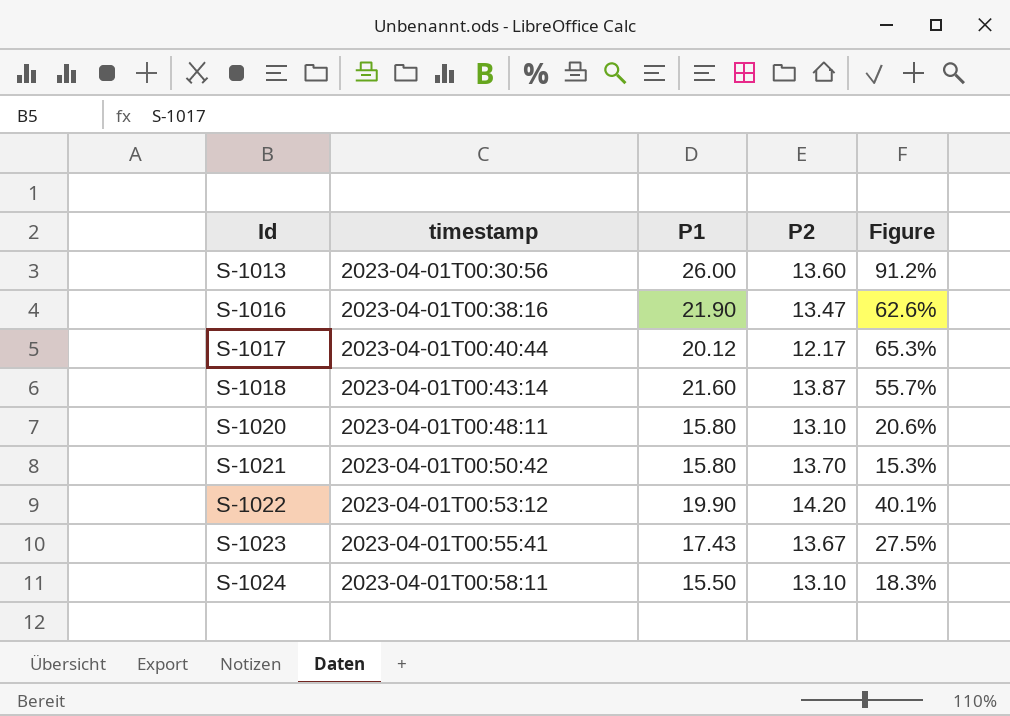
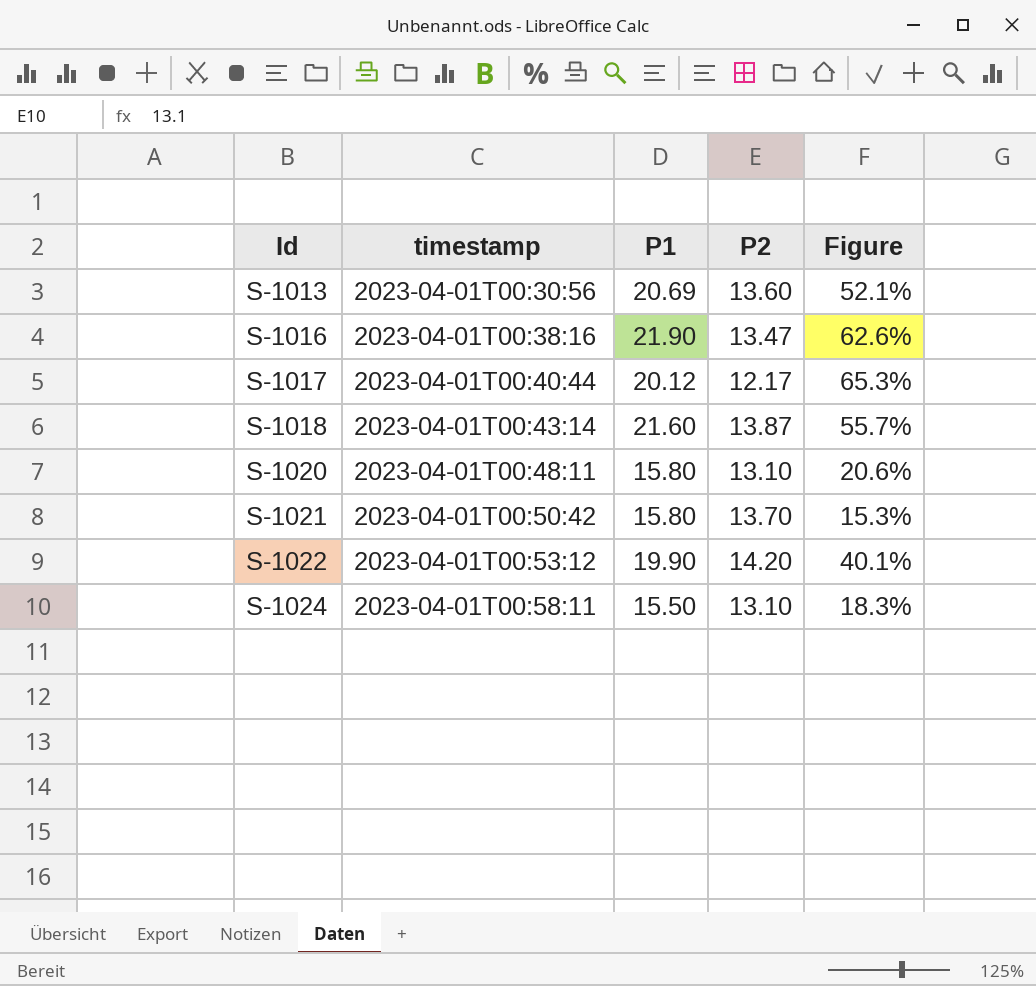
row S-1023: 2023-04-01T00:55:41 | 17.43 | 13.67 | 27.5% -> none
S-1013 | P1: 26.00 -> 20.69
S-1013 | Figure: 91.2% -> 52.1%

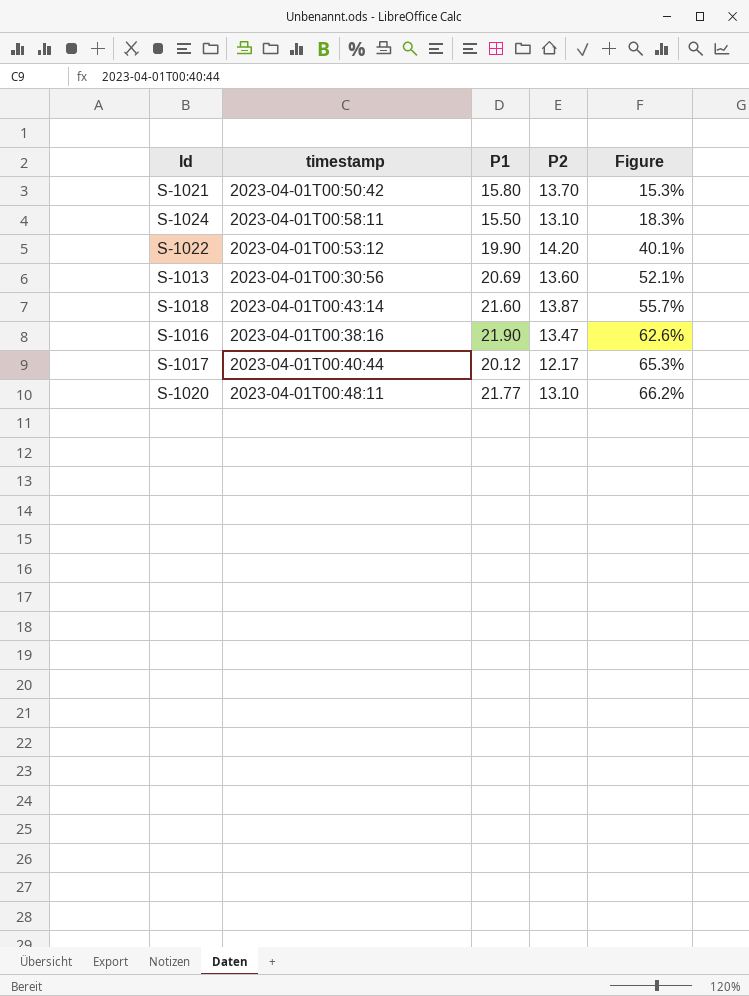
row order: Id ascending -> Figure ascending
S-1020 | P1: 15.80 -> 21.77
S-1020 | Figure: 20.6% -> 66.2%

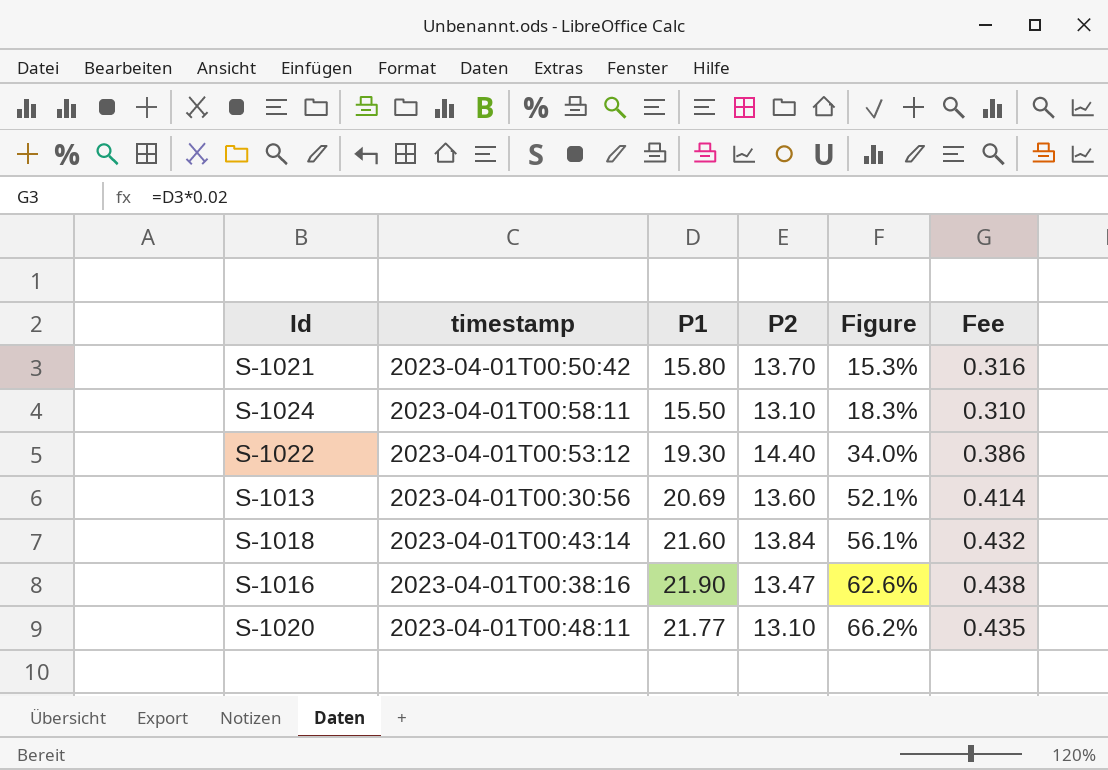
column Fee | formula: none -> [P1] * 0.02
row S-1017: 2023-04-01T00:40:44 | 20.12 | 12.17 | 65.3% -> none
S-1022 | P1: 19.90 -> 19.30
S-1022 | P2: 14.20 -> 14.40
S-1022 | Figure: 40.1% -> 34.0%
S-1018 | P2: 13.87 -> 13.84
S-1018 | Figure: 55.7% -> 56.1%

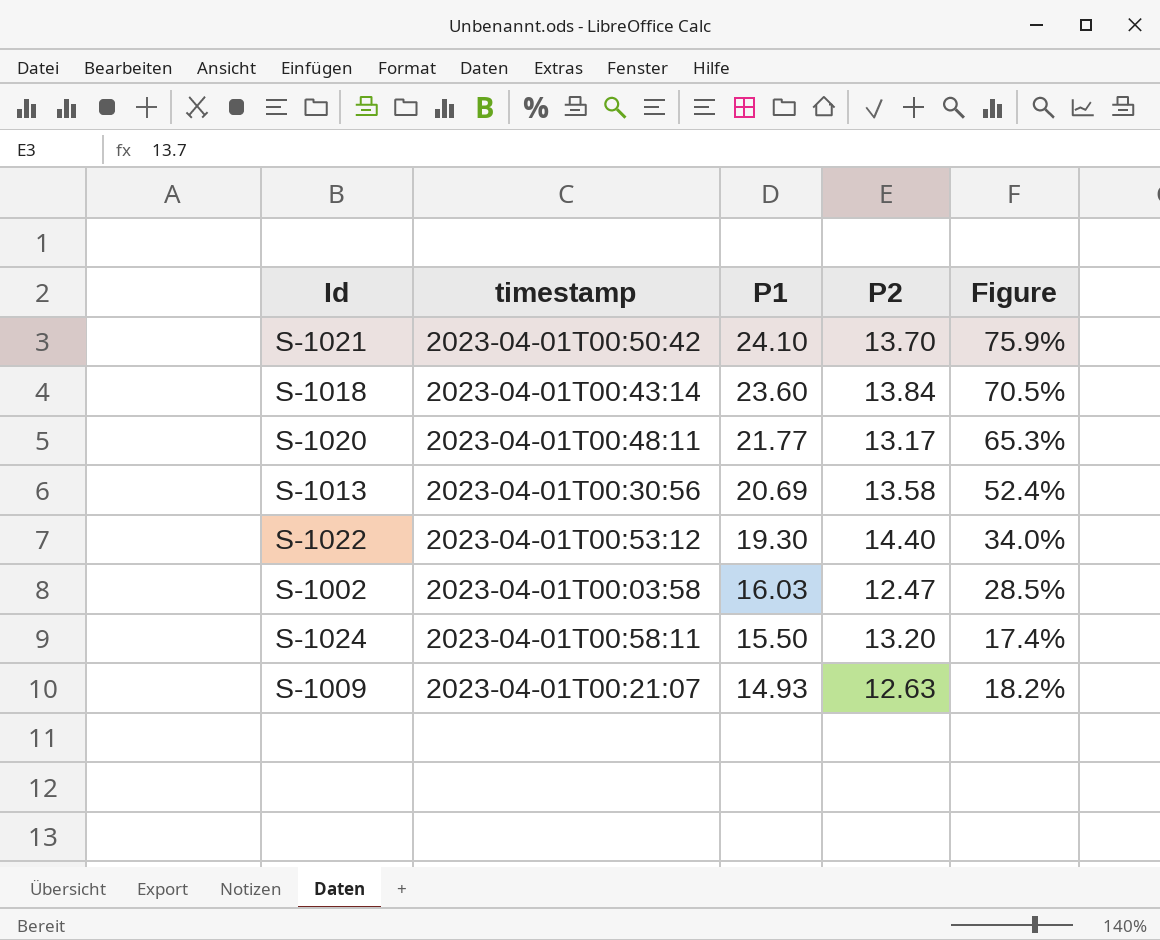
row order: Figure ascending -> P1 descending
column Fee | formula: [P1] * 0.02 -> none
row S-1016: 2023-04-01T00:38:16 | 21.90 | 13.47 | 62.6% | 0.438 -> none
S-1021 | P1: 15.80 -> 24.10
S-1021 | Figure: 15.3% -> 75.9%
S-1018 | P1: 21.60 -> 23.60
S-1018 | Figure: 56.1% -> 70.5%
S-1020 | P2: 13.10 -> 13.17
S-1020 | Figure: 66.2% -> 65.3%
S-1013 | P2: 13.60 -> 13.58
S-1013 | Figure: 52.1% -> 52.4%
row S-1002: none -> 2023-04-01T00:03:58 | 16.03 | 12.47 | 28.5%
S-1024 | P2: 13.10 -> 13.20
S-1024 | Figure: 18.3% -> 17.4%
row S-1009: none -> 2023-04-01T00:21:07 | 14.93 | 12.63 | 18.2%

